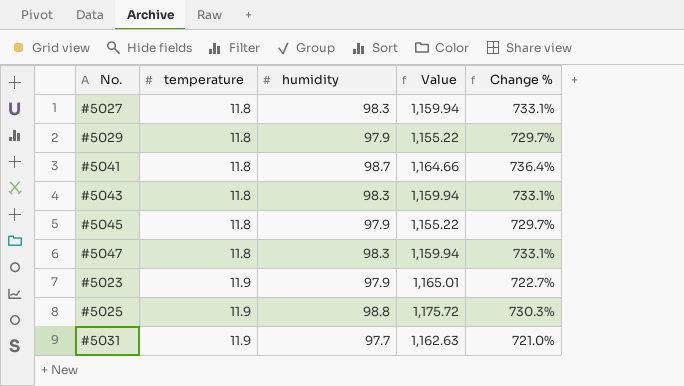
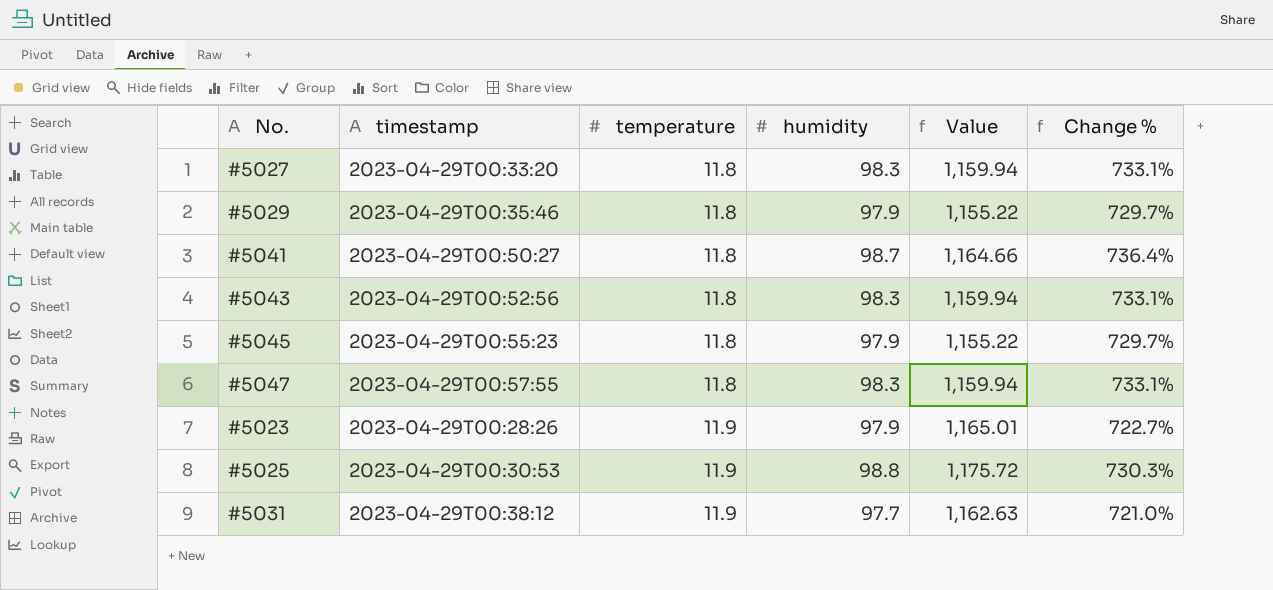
column timestamp | position: none -> 2

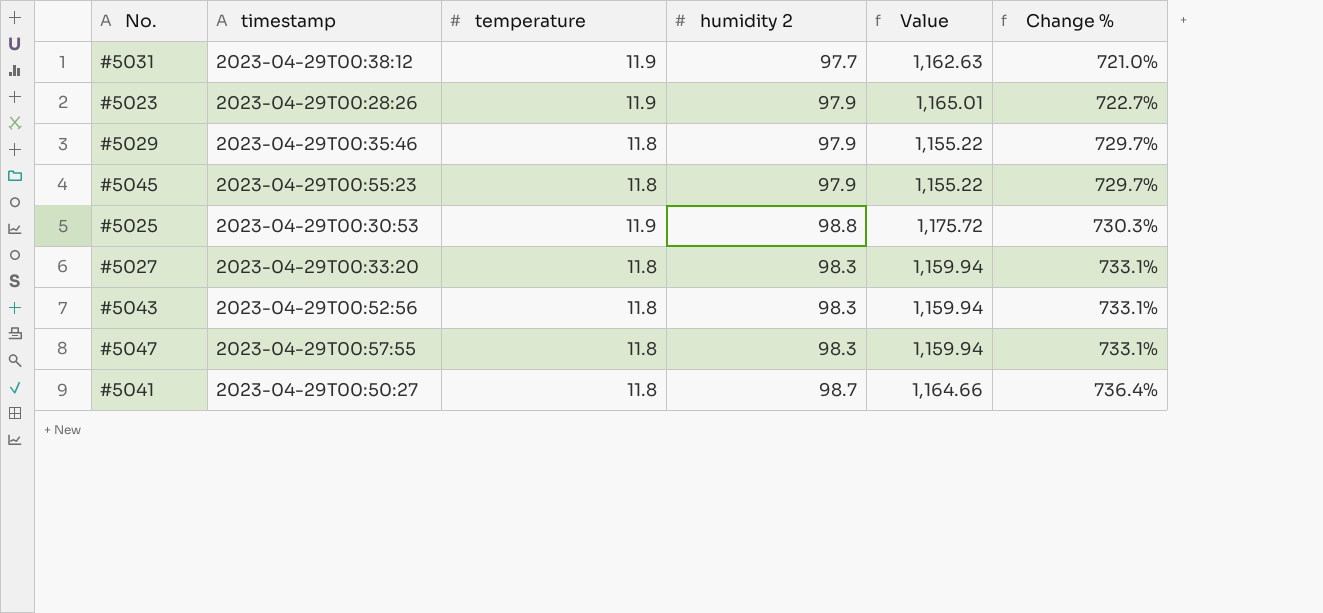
row order: temperature ascending -> Change % ascending
column name: humidity -> humidity 2

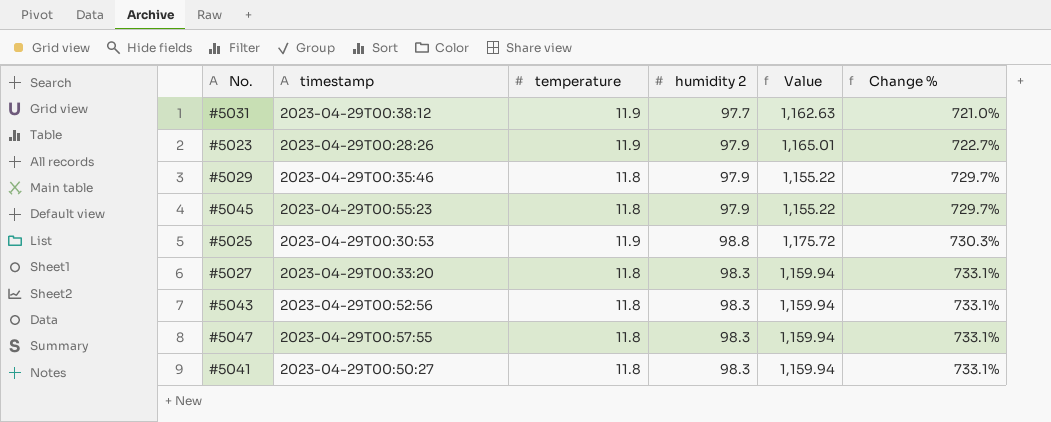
#5041 | humidity 2: 98.7 -> 98.3
#5041 | Value: 1,164.66 -> 1,159.94
#5041 | Change %: 736.4% -> 733.1%

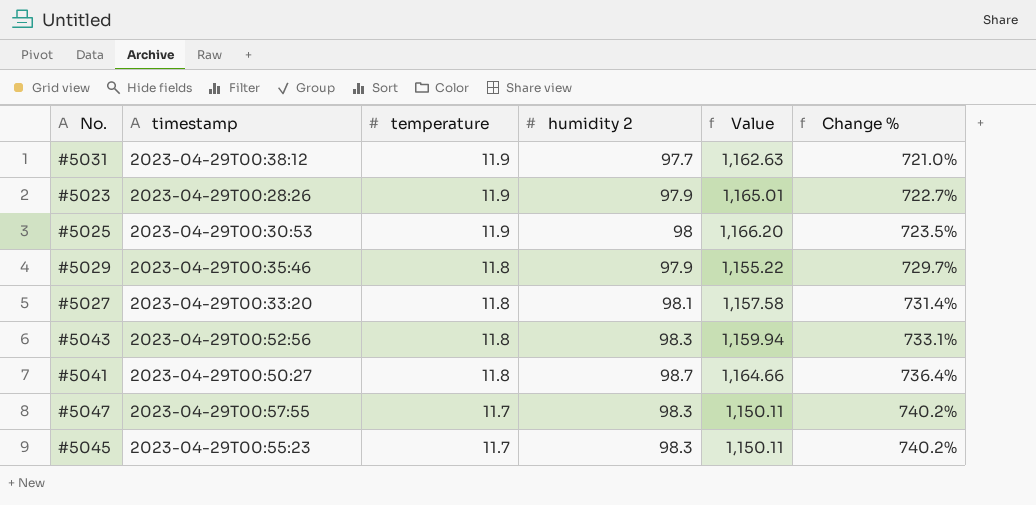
row order: Change % ascending -> temperature descending
#5025 | humidity 2: 98.8 -> 98
#5025 | Value: 1,175.72 -> 1,166.20
#5025 | Change %: 730.3% -> 723.5%
#5027 | humidity 2: 98.3 -> 98.1
#5027 | Value: 1,159.94 -> 1,157.58
#5027 | Change %: 733.1% -> 731.4%
#5041 | humidity 2: 98.3 -> 98.7
#5041 | Value: 1,159.94 -> 1,164.66
#5041 | Change %: 733.1% -> 736.4%
#5047 | temperature: 11.8 -> 11.7
#5047 | Value: 1,159.94 -> 1,150.11
#5047 | Change %: 733.1% -> 740.2%
#5045 | temperature: 11.8 -> 11.7
#5045 | humidity 2: 97.9 -> 98.3
#5045 | Value: 1,155.22 -> 1,150.11
#5045 | Change %: 729.7% -> 740.2%

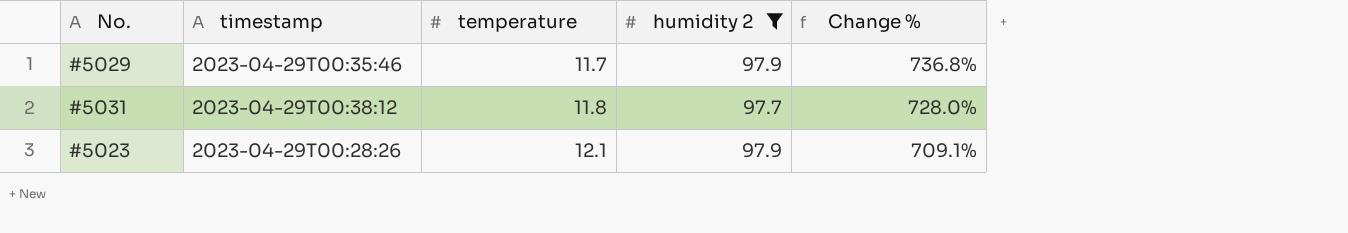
filter: none -> humidity 2 <= 97.9
row order: temperature descending -> temperature ascending
column Value | formula: [temperature] * [humidity 2] -> none
#5029 | temperature: 11.8 -> 11.7
#5029 | Change %: 729.7% -> 736.8%
#5031 | temperature: 11.9 -> 11.8
#5031 | Change %: 721.0% -> 728.0%
#5023 | temperature: 11.9 -> 12.1
#5023 | Change %: 722.7% -> 709.1%

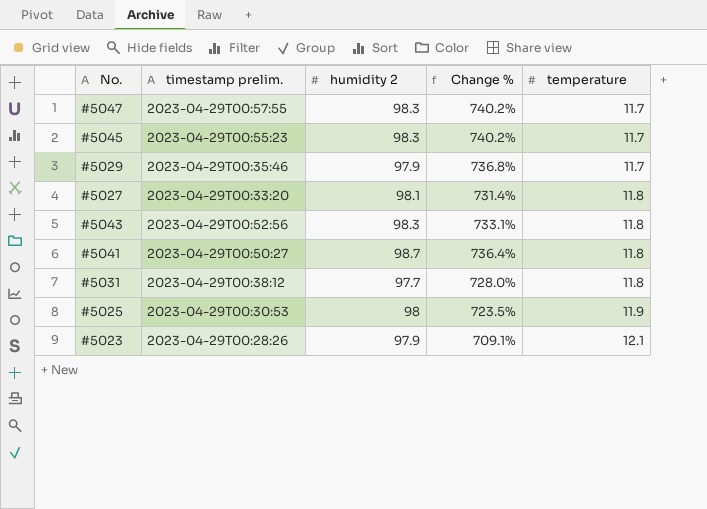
filter: humidity 2 <= 97.9 -> none
column name: timestamp -> timestamp prelim.
column temperature | position: 3 -> 5

